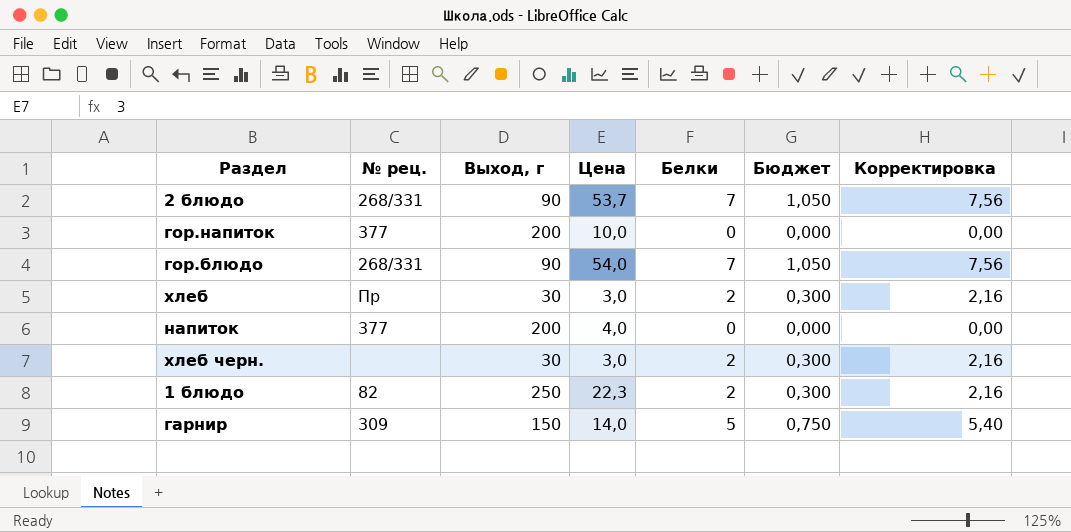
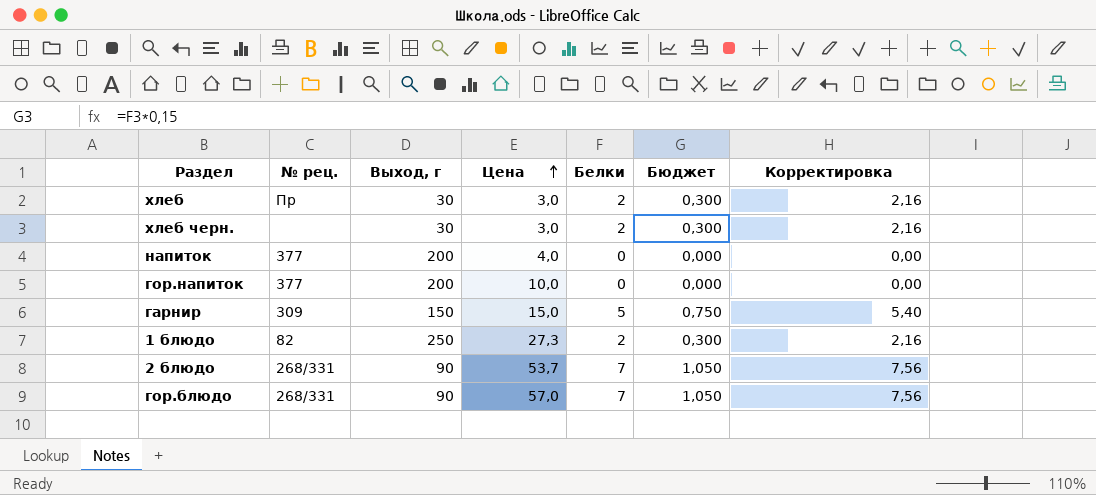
row order: none -> Цена ascending
гарнир | Цена: 14,0 -> 15,0
1 блюдо | Цена: 22,3 -> 27,3
гор.блюдо | Цена: 54,0 -> 57,0

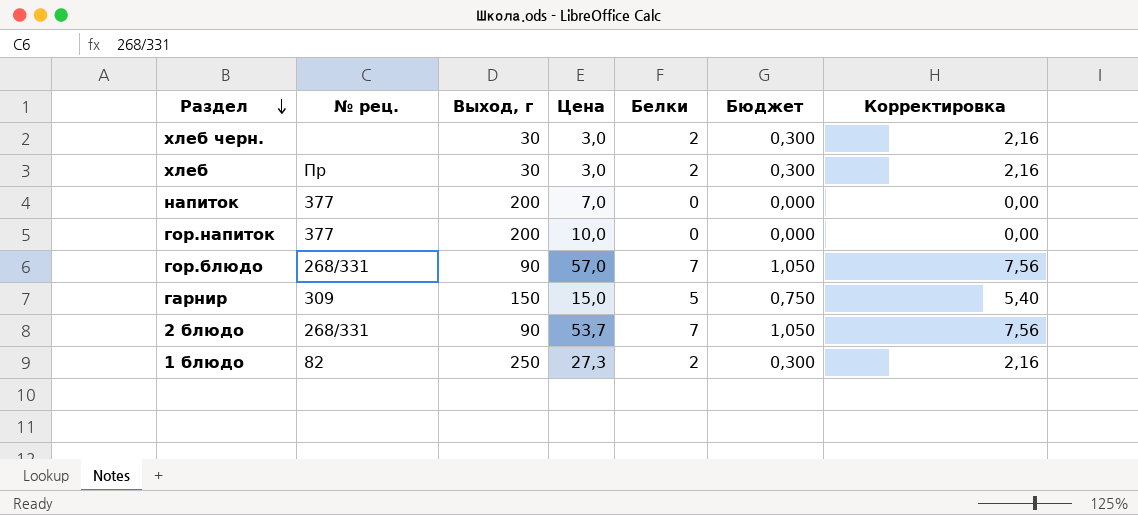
row order: Цена ascending -> Раздел descending
напиток | Цена: 4,0 -> 7,0

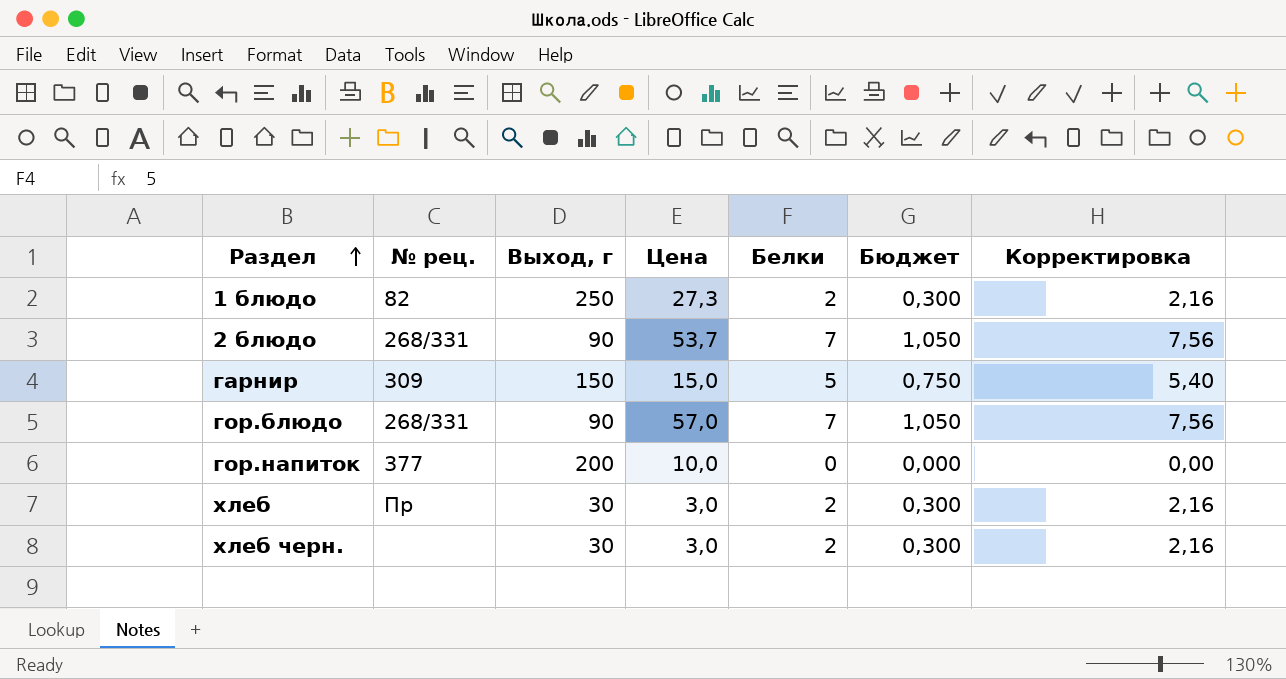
row order: Раздел descending -> Раздел ascending
row напиток: 377 | 200 | 7,0 | 0 | 0,000 | 0,00 -> none

